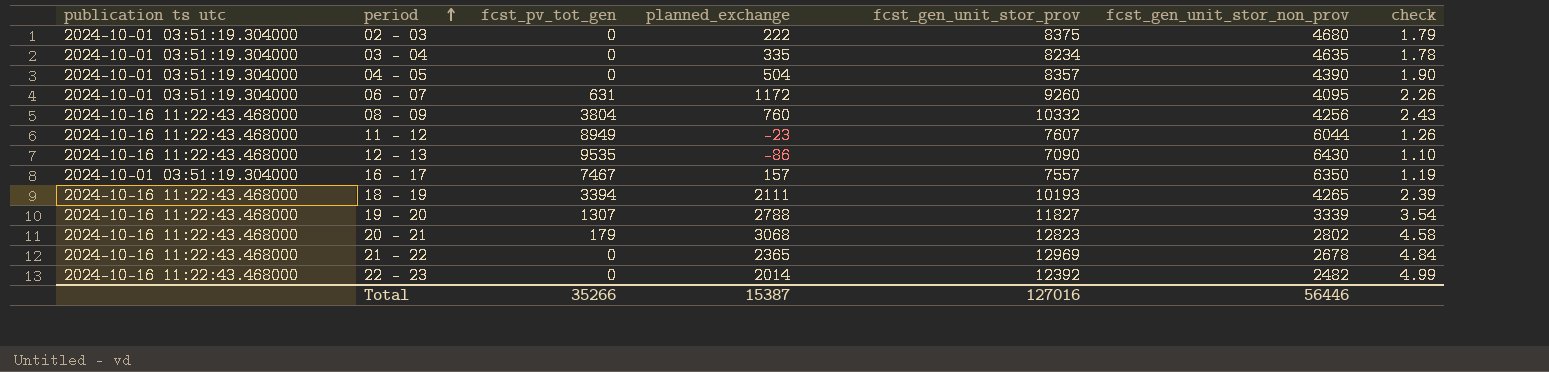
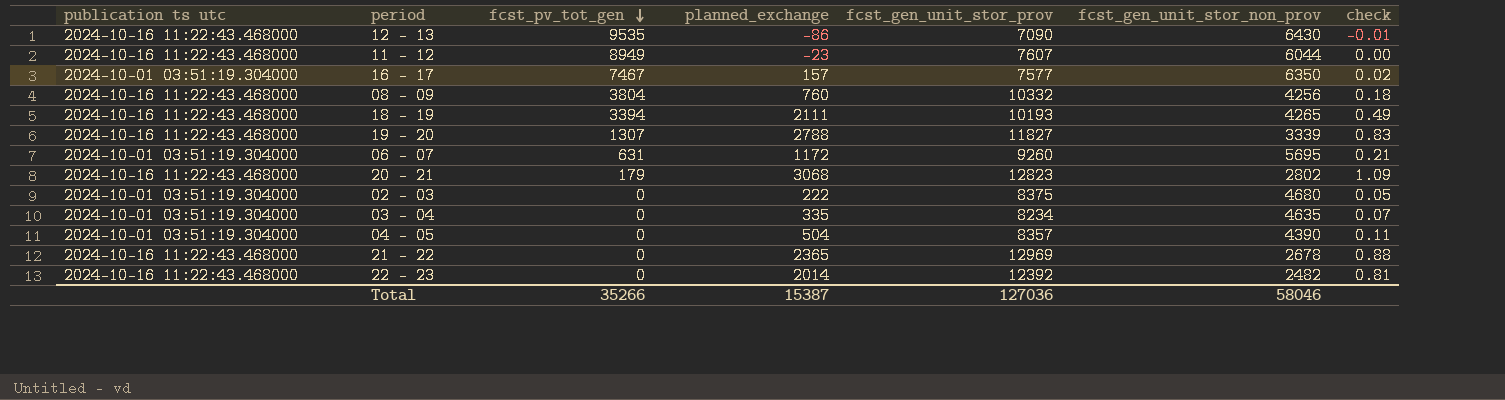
row order: period ascending -> fcst_pv_tot_gen descending
column check | formula: [fcst_gen_unit_stor_prov] / [fcst_gen_unit_stor_non_prov] -> [planned_exchange] / [fcst_gen_unit_stor_non_prov]
16 - 17 | fcst_gen_unit_stor_prov: 7557 -> 7577
06 - 07 | fcst_gen_unit_stor_non_prov: 4095 -> 5695
Total | fcst_gen_unit_stor_prov: 127016 -> 127036
Total | fcst_gen_unit_stor_non_prov: 56446 -> 58046

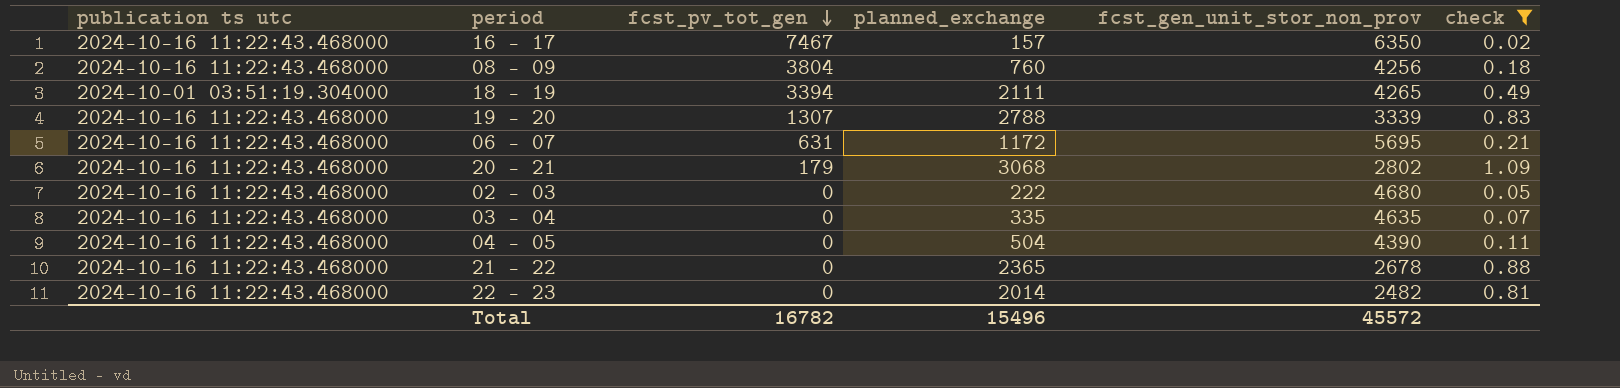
filter: none -> check >= 0.02
column fcst_gen_unit_stor_prov | position: 5 -> none
16 - 17 | publication ts utc: 2024-10-01 03:51:19.304000 -> 2024-10-16 11:22:43.468000
18 - 19 | publication ts utc: 2024-10-16 11:22:43.468000 -> 2024-10-01 03:51:19.304000
06 - 07 | publication ts utc: 2024-10-01 03:51:19.304000 -> 2024-10-16 11:22:43.468000
02 - 03 | publication ts utc: 2024-10-01 03:51:19.304000 -> 2024-10-16 11:22:43.468000
03 - 04 | publication ts utc: 2024-10-01 03:51:19.304000 -> 2024-10-16 11:22:43.468000
04 - 05 | publication ts utc: 2024-10-01 03:51:19.304000 -> 2024-10-16 11:22:43.468000
Total | fcst_pv_tot_gen: 35266 -> 16782
Total | planned_exchange: 15387 -> 15496
Total | fcst_gen_unit_stor_non_prov: 58046 -> 45572

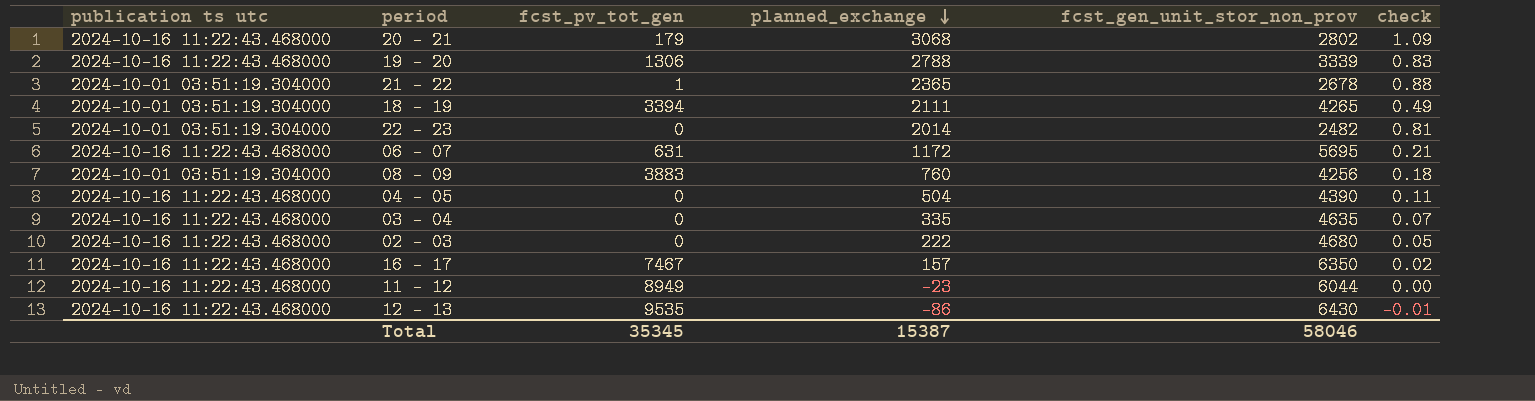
filter: check >= 0.02 -> none
row order: fcst_pv_tot_gen descending -> planned_exchange descending
19 - 20 | fcst_pv_tot_gen: 1307 -> 1306
21 - 22 | publication ts utc: 2024-10-16 11:22:43.468000 -> 2024-10-01 03:51:19.304000
21 - 22 | fcst_pv_tot_gen: 0 -> 1
22 - 23 | publication ts utc: 2024-10-16 11:22:43.468000 -> 2024-10-01 03:51:19.304000
08 - 09 | publication ts utc: 2024-10-16 11:22:43.468000 -> 2024-10-01 03:51:19.304000
08 - 09 | fcst_pv_tot_gen: 3804 -> 3883
Total | fcst_pv_tot_gen: 16782 -> 35345
Total | planned_exchange: 15496 -> 15387
Total | fcst_gen_unit_stor_non_prov: 45572 -> 58046

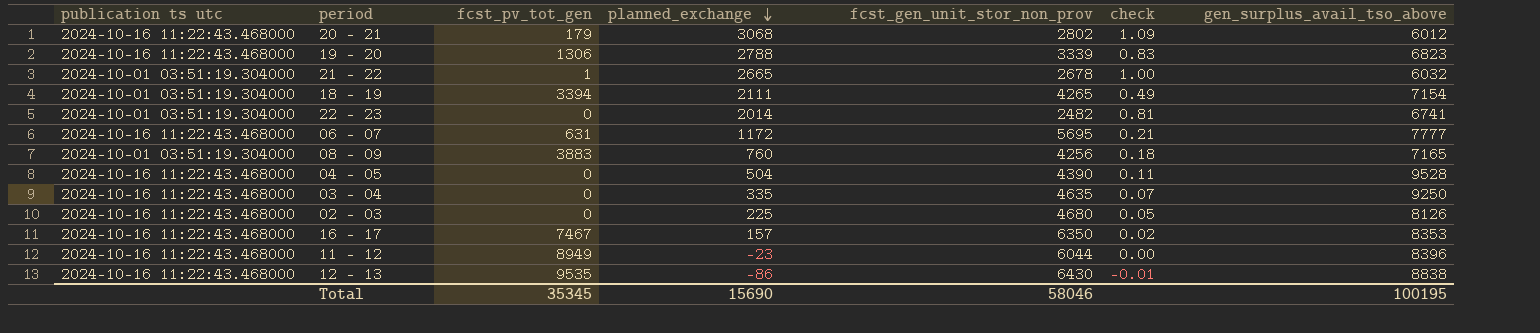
column gen_surplus_avail_tso_above | position: none -> 7
21 - 22 | planned_exchange: 2365 -> 2665
21 - 22 | check: 0.88 -> 1.00
02 - 03 | planned_exchange: 222 -> 225
Total | planned_exchange: 15387 -> 15690

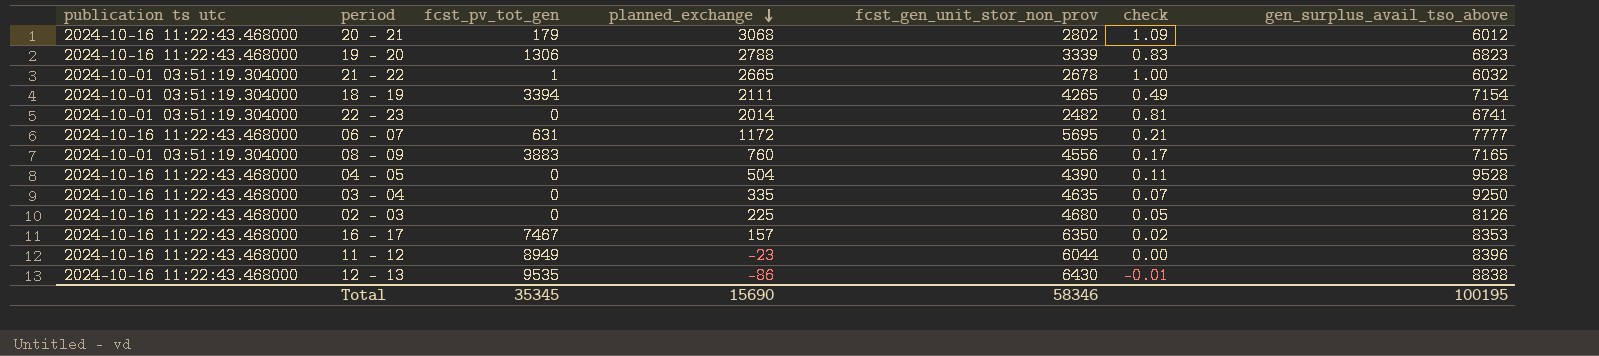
08 - 09 | fcst_gen_unit_stor_non_prov: 4256 -> 4556
08 - 09 | check: 0.18 -> 0.17
Total | fcst_gen_unit_stor_non_prov: 58046 -> 58346

